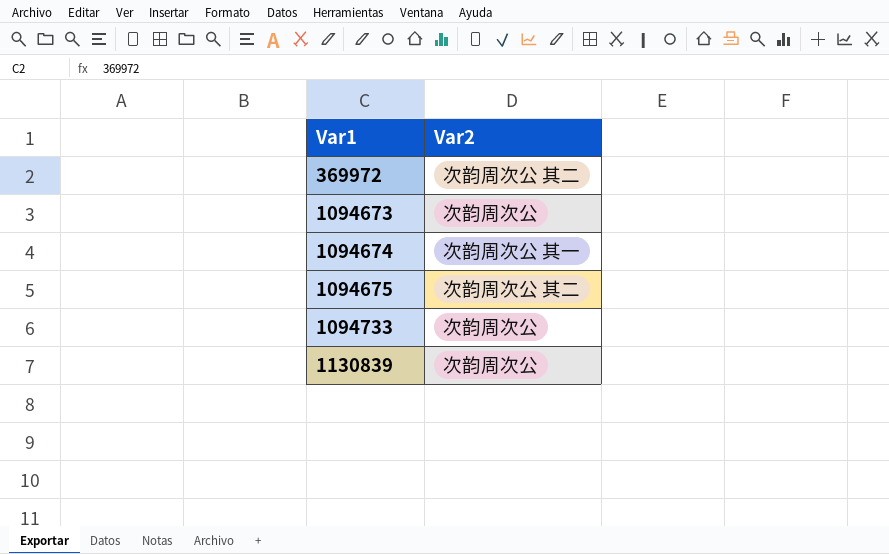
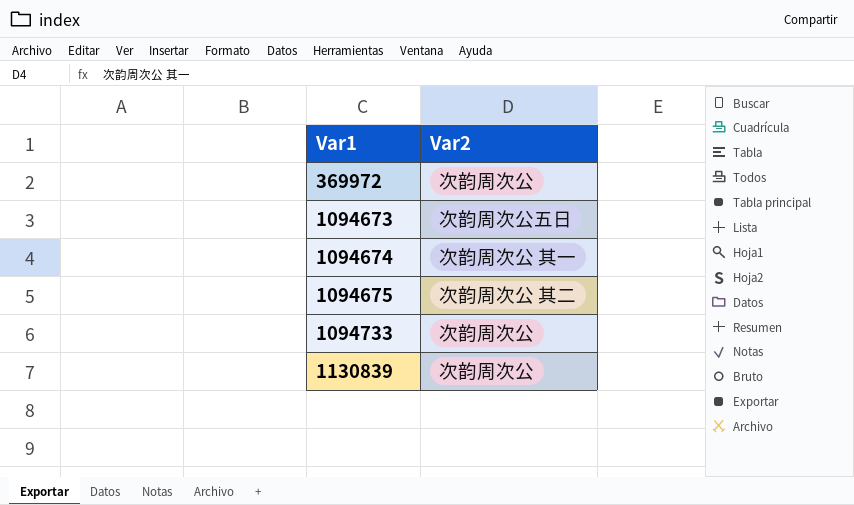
369972 | Var2: 次韵周次公 其二 -> 次韵周次公
1094673 | Var2: 次韵周次公 -> 次韵周次公五日

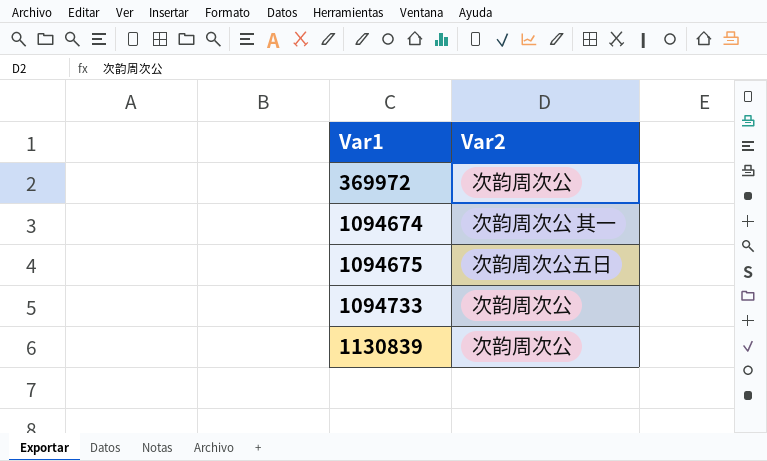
row 1094673: 次韵周次公五日 -> none
1094675 | Var2: 次韵周次公 其二 -> 次韵周次公五日

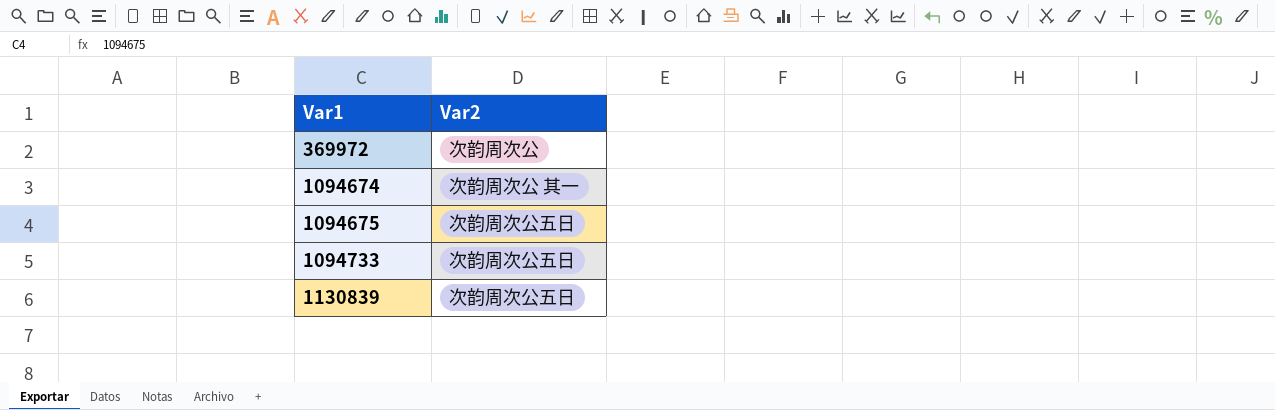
1094733 | Var2: 次韵周次公 -> 次韵周次公五日
1130839 | Var2: 次韵周次公 -> 次韵周次公五日

